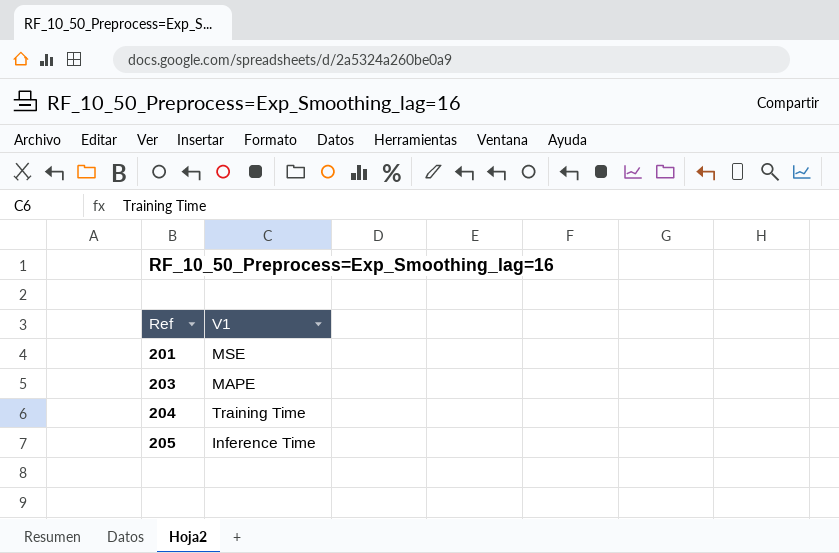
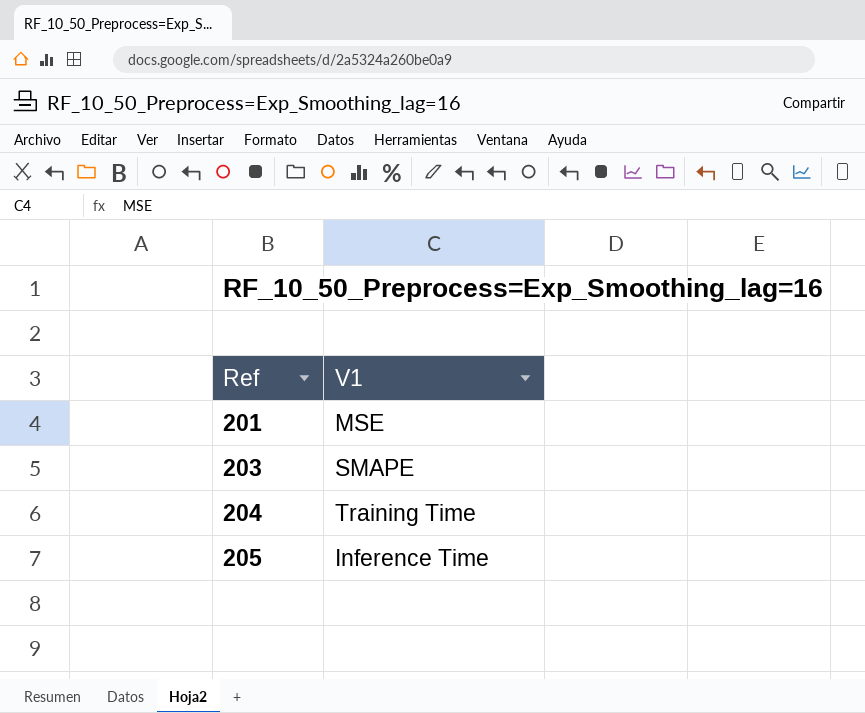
203 | V1: MAPE -> SMAPE

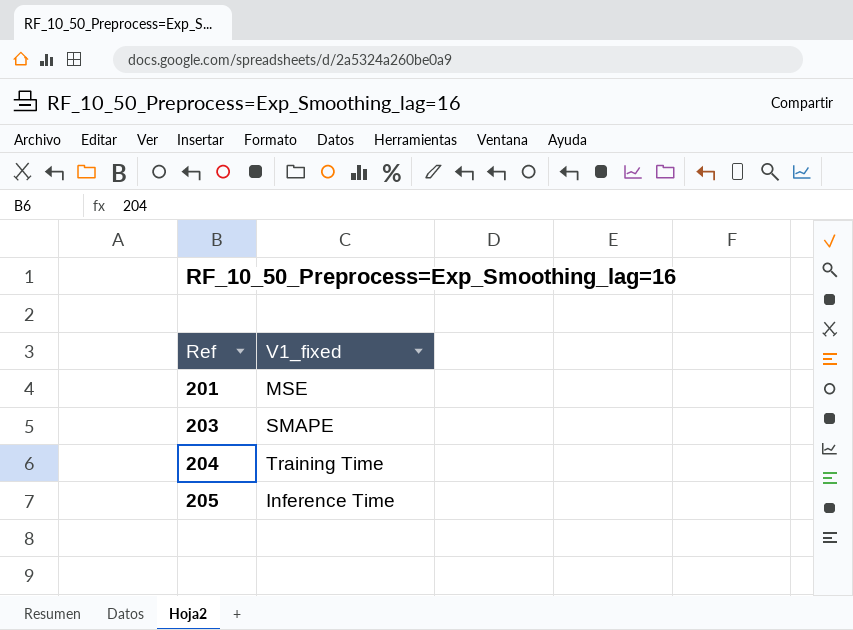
column name: V1 -> V1_fixed

